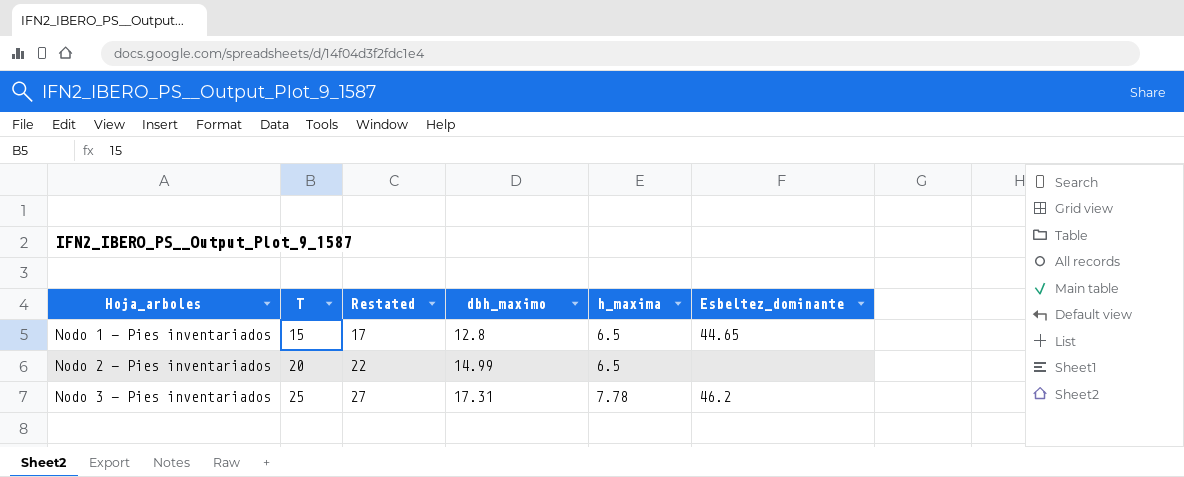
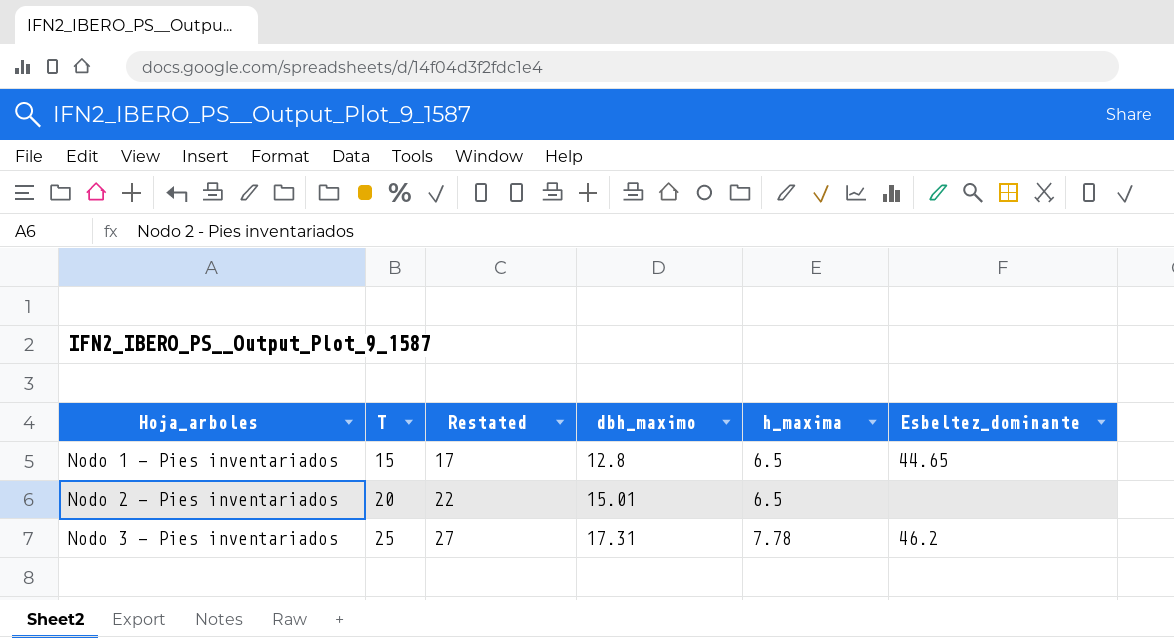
Nodo 2 - Pies inventariados | dbh_maximo: 14.99 -> 15.01

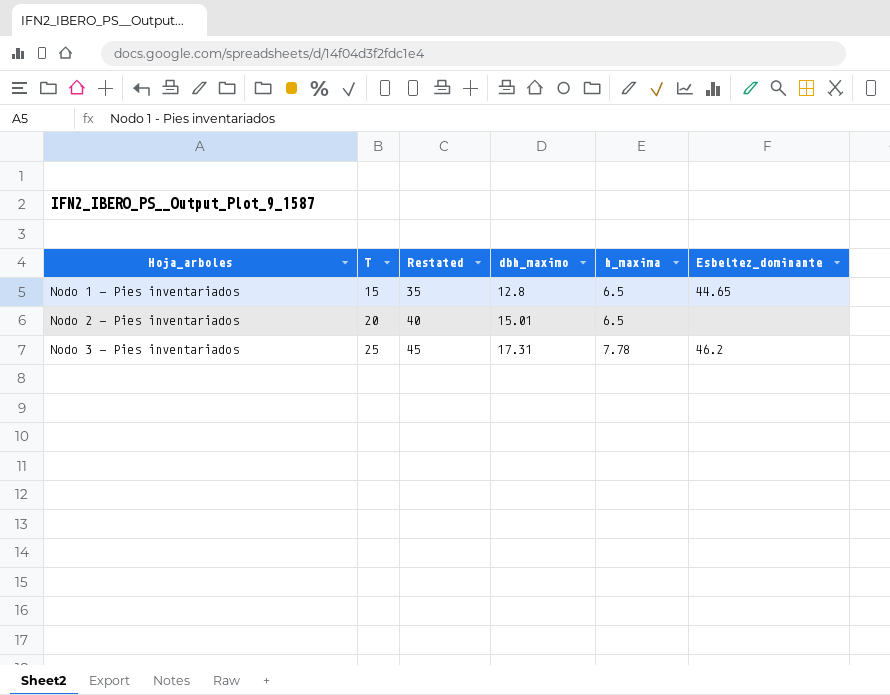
column Restated | formula: [T] + 2 -> [T] + 20

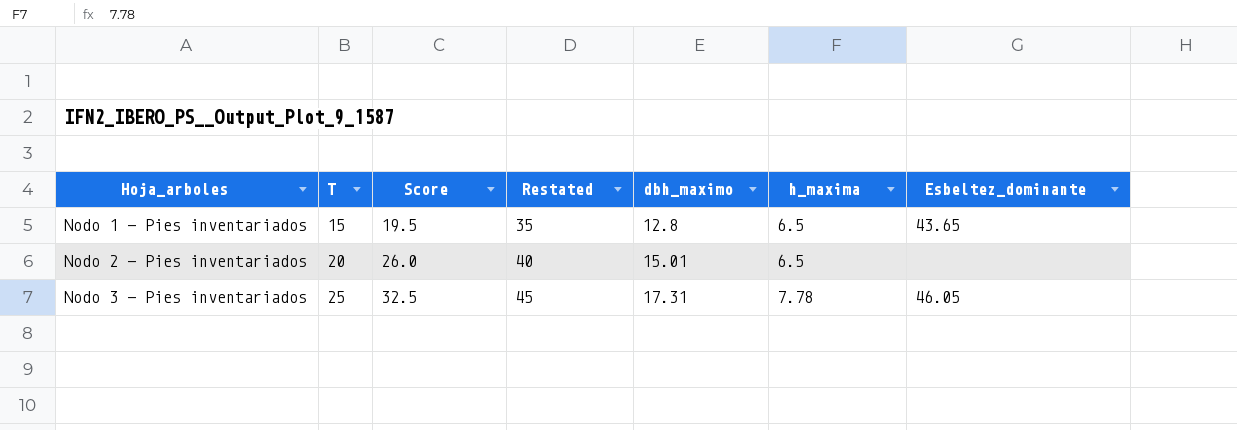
column Score | formula: none -> [T] * 1.3
Nodo 1 - Pies inventariados | Esbeltez_dominante: 44.65 -> 43.65
Nodo 3 - Pies inventariados | Esbeltez_dominante: 46.2 -> 46.05

